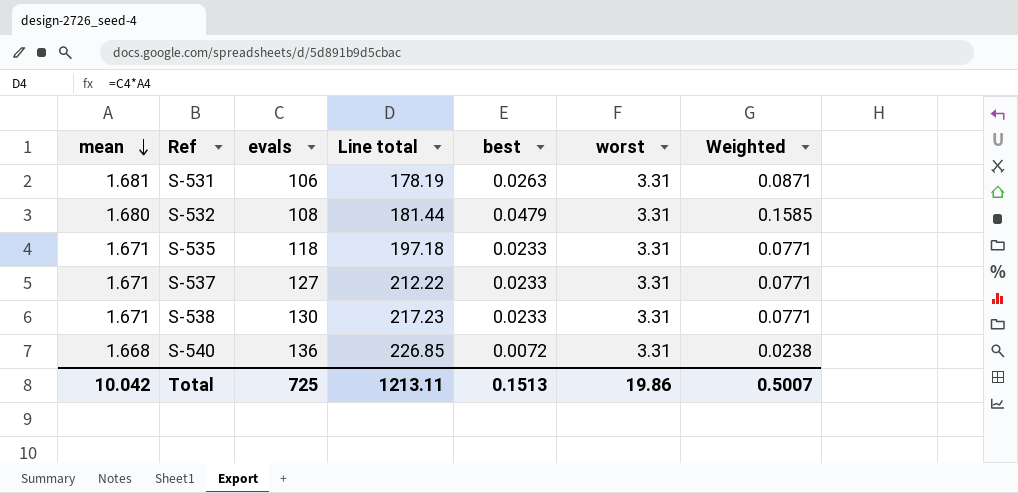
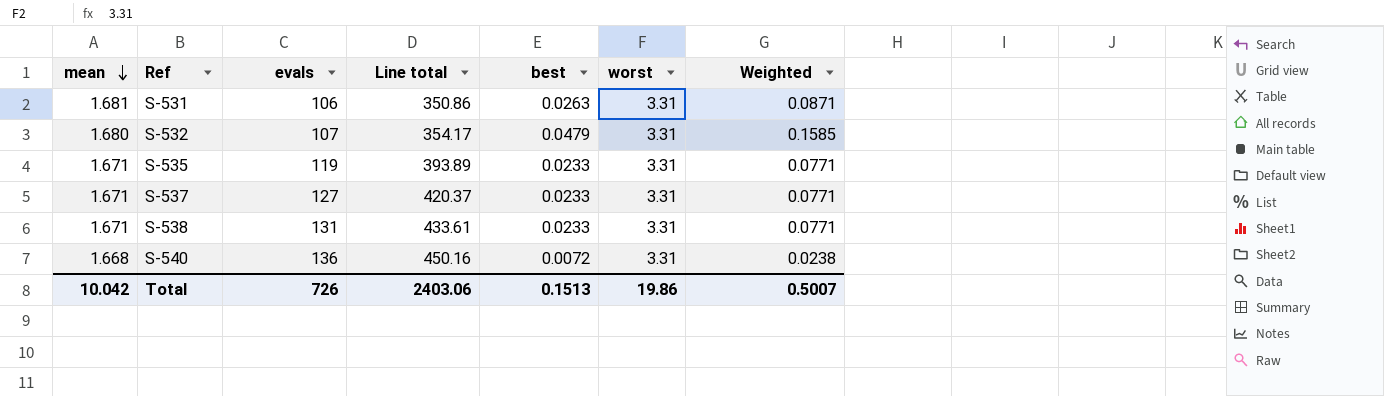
column Line total | formula: [mean] * [evals] -> [evals] * [worst]
S-532 | evals: 108 -> 107
S-535 | evals: 118 -> 119
S-538 | evals: 130 -> 131
Total | evals: 725 -> 726
Total | Line total: 1213.11 -> 2403.06

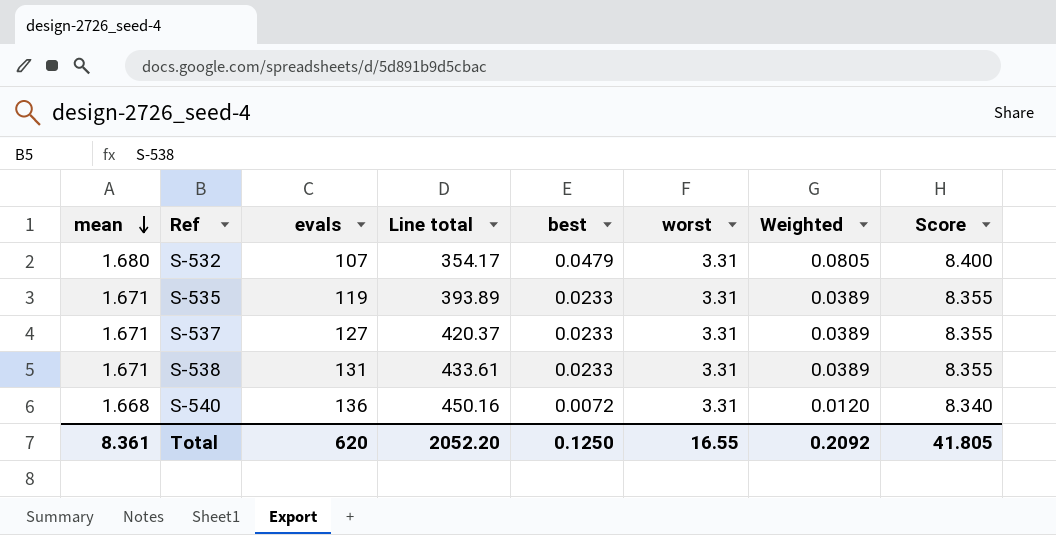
column Weighted | formula: [best] * [worst] -> [mean] * [best]
column Score | formula: none -> [mean] * 5
row S-531: 1.681 | 106 | 350.86 | 0.0263 | 3.31 | 0.0871 -> none
Total | mean: 10.042 -> 8.361
Total | evals: 726 -> 620
Total | Line total: 2403.06 -> 2052.20
Total | best: 0.1513 -> 0.1250
Total | worst: 19.86 -> 16.55
Total | Weighted: 0.5007 -> 0.2092

